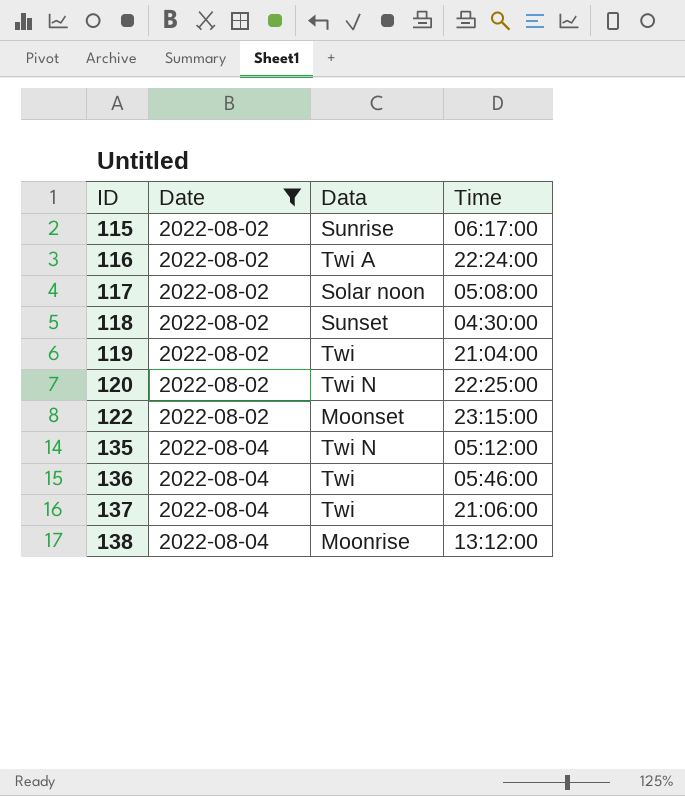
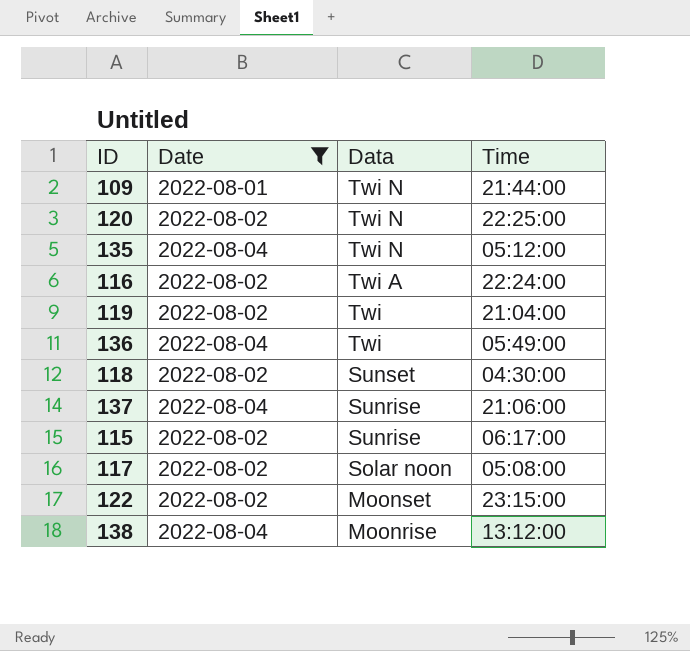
row order: ID ascending -> Data descending
row 109: none -> 2022-08-01 | Twi N | 21:44:00
136 | Time: 05:46:00 -> 05:49:00
137 | Data: Twi -> Sunrise

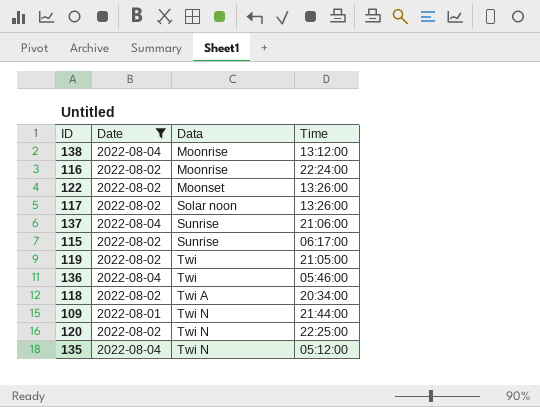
row order: Data descending -> Data ascending
116 | Data: Twi A -> Moonrise
122 | Time: 23:15:00 -> 13:26:00
117 | Time: 05:08:00 -> 13:26:00
119 | Time: 21:04:00 -> 21:05:00
136 | Time: 05:49:00 -> 05:46:00
118 | Data: Sunset -> Twi A
118 | Time: 04:30:00 -> 20:34:00

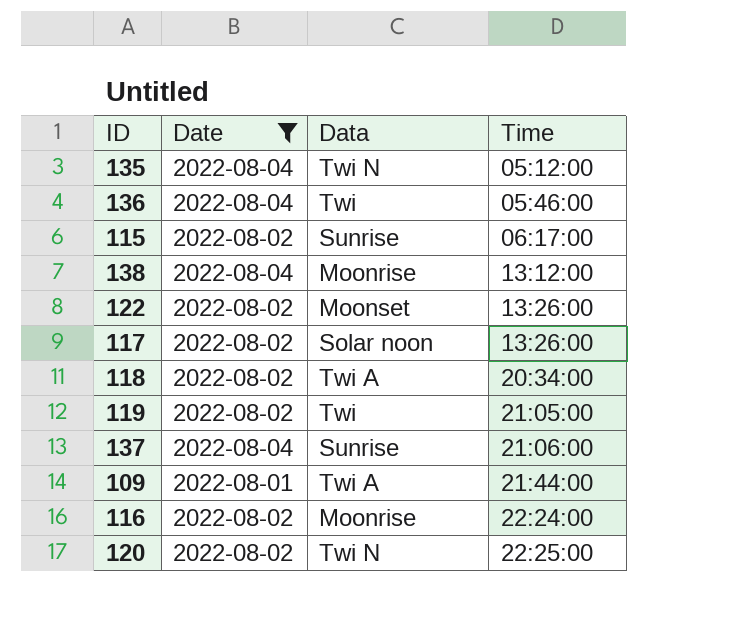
row order: Data ascending -> Time ascending
109 | Data: Twi N -> Twi A

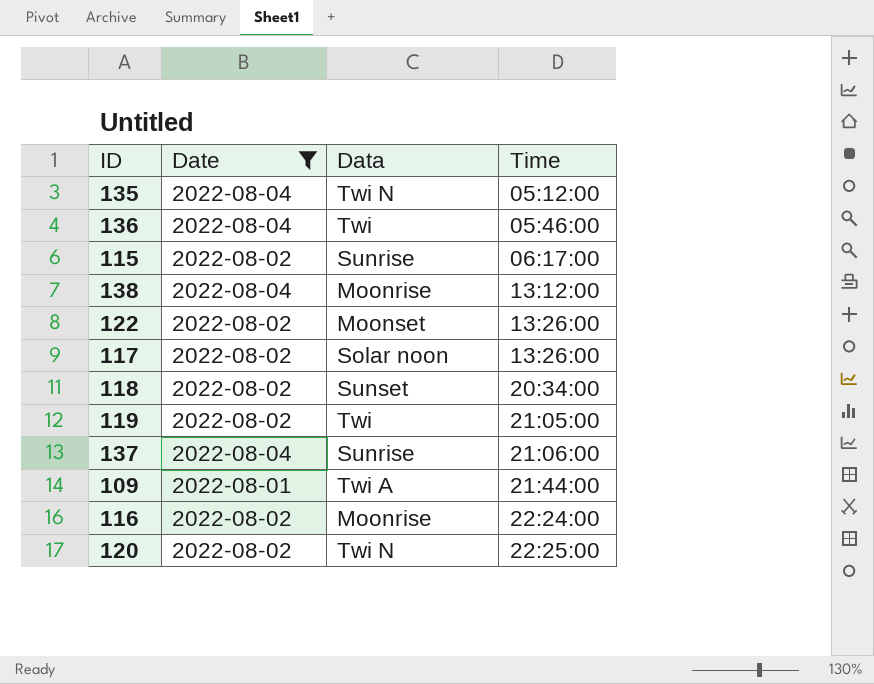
118 | Data: Twi A -> Sunset

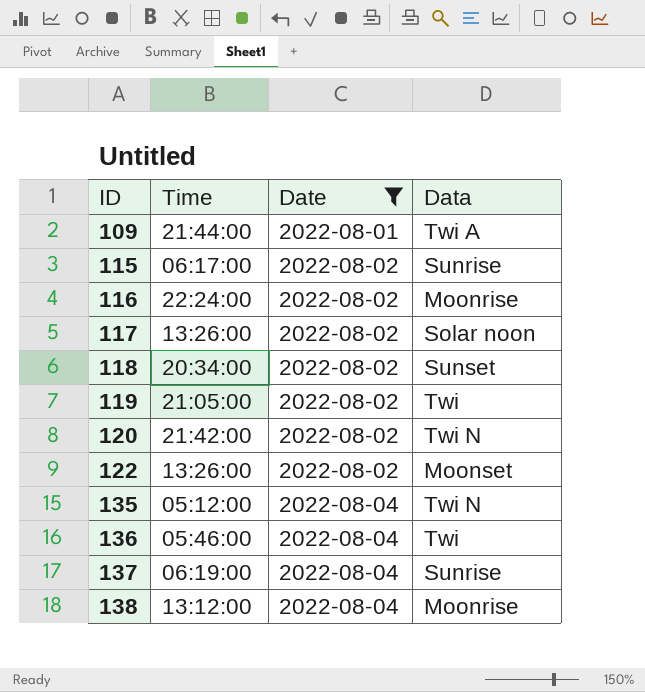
row order: Time ascending -> ID ascending
column Time | position: 4 -> 2
120 | Time: 22:25:00 -> 21:42:00
137 | Time: 21:06:00 -> 06:19:00

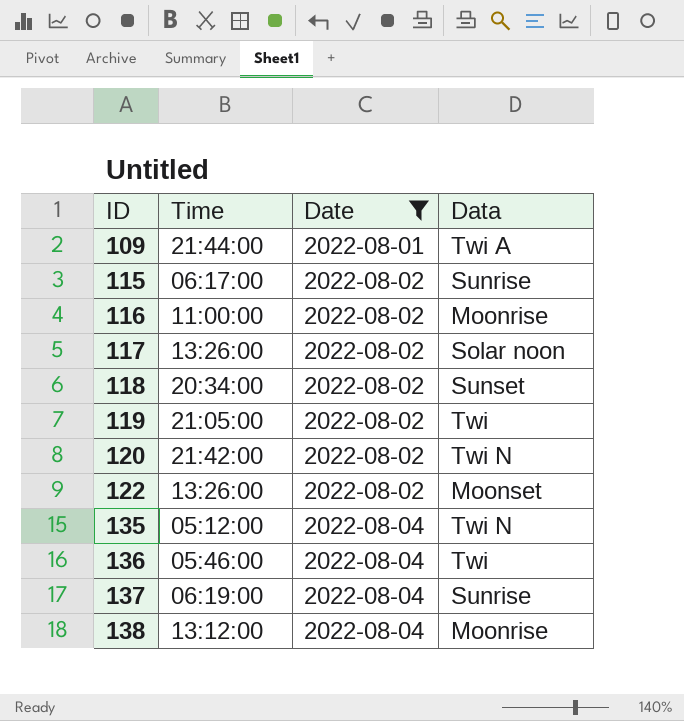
116 | Time: 22:24:00 -> 11:00:00

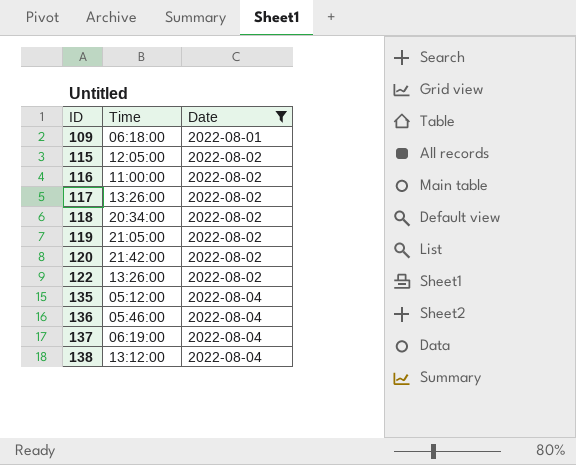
column Data | position: 4 -> none
109 | Time: 21:44:00 -> 06:18:00
115 | Time: 06:17:00 -> 12:05:00

